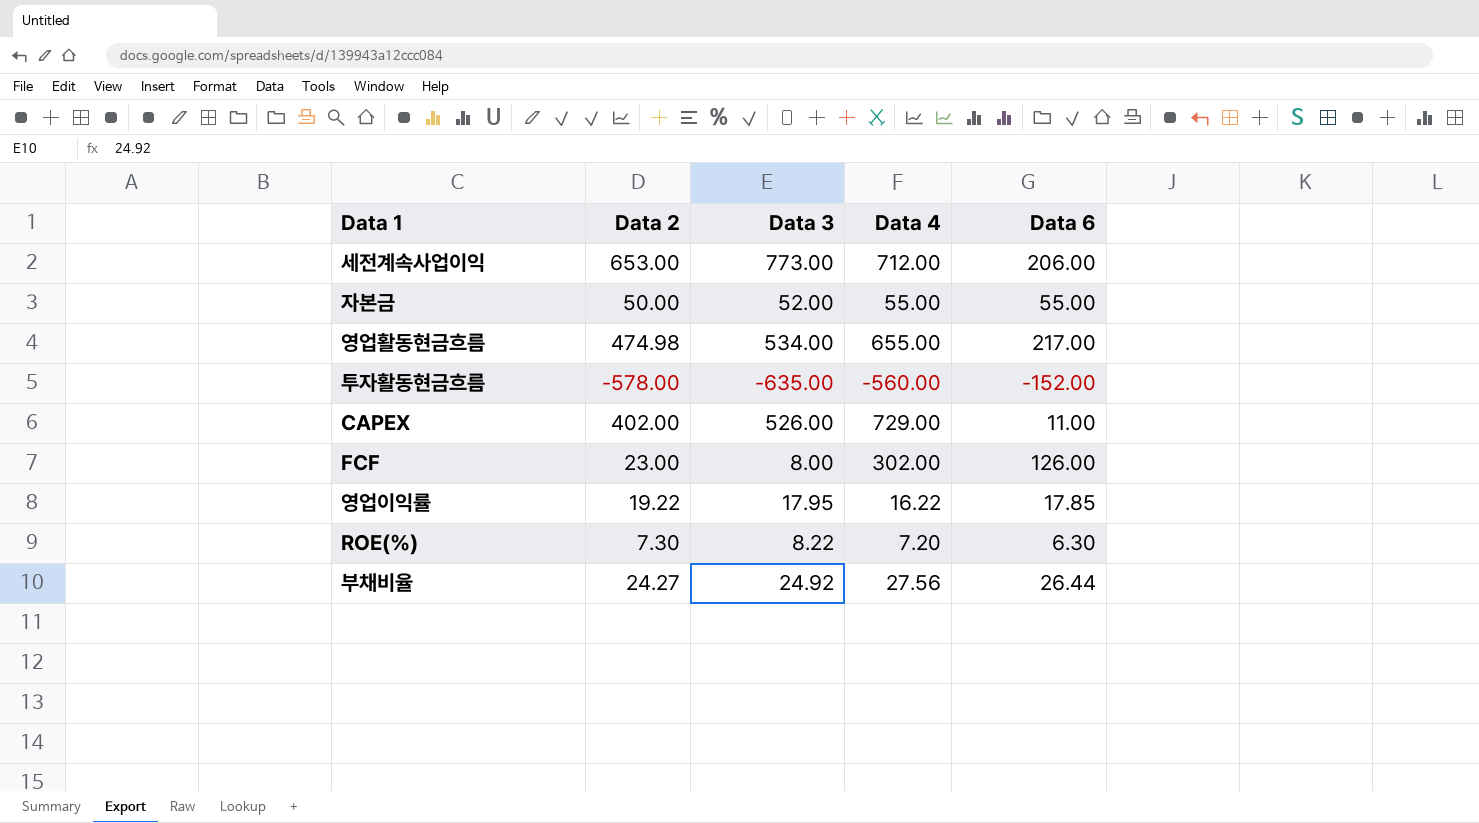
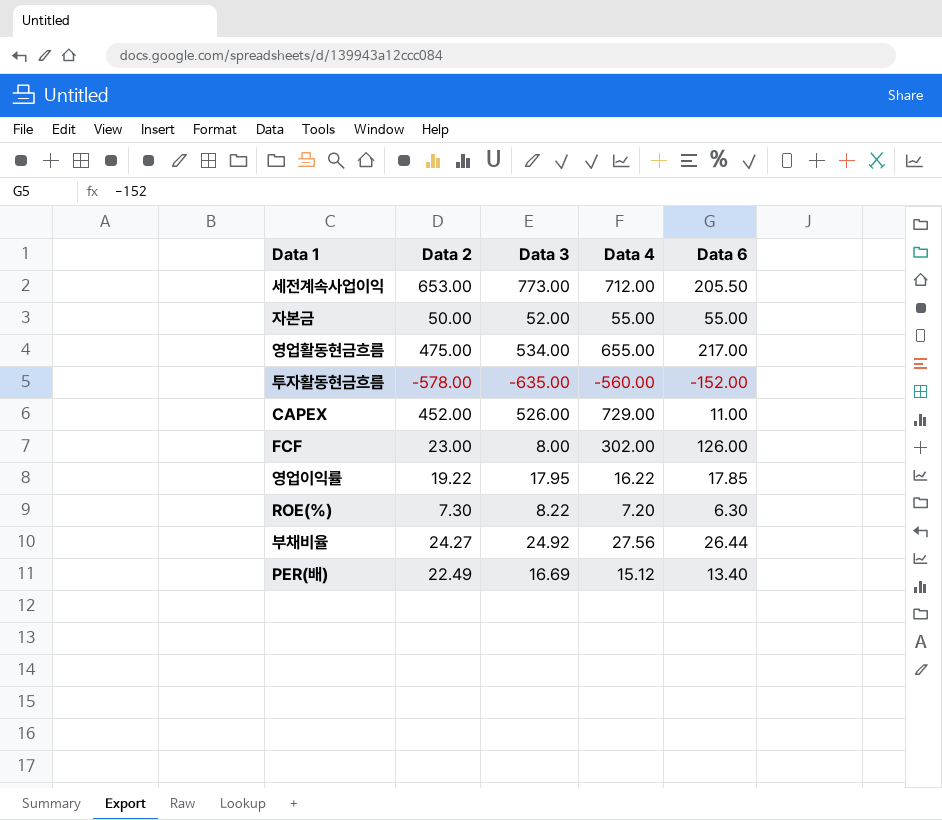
세전계속사업이익 | Data 6: 206.00 -> 205.50
영업활동현금흐름 | Data 2: 474.98 -> 475.00
CAPEX | Data 2: 402.00 -> 452.00
row PER(배): none -> 22.49 | 16.69 | 15.12 | 13.40

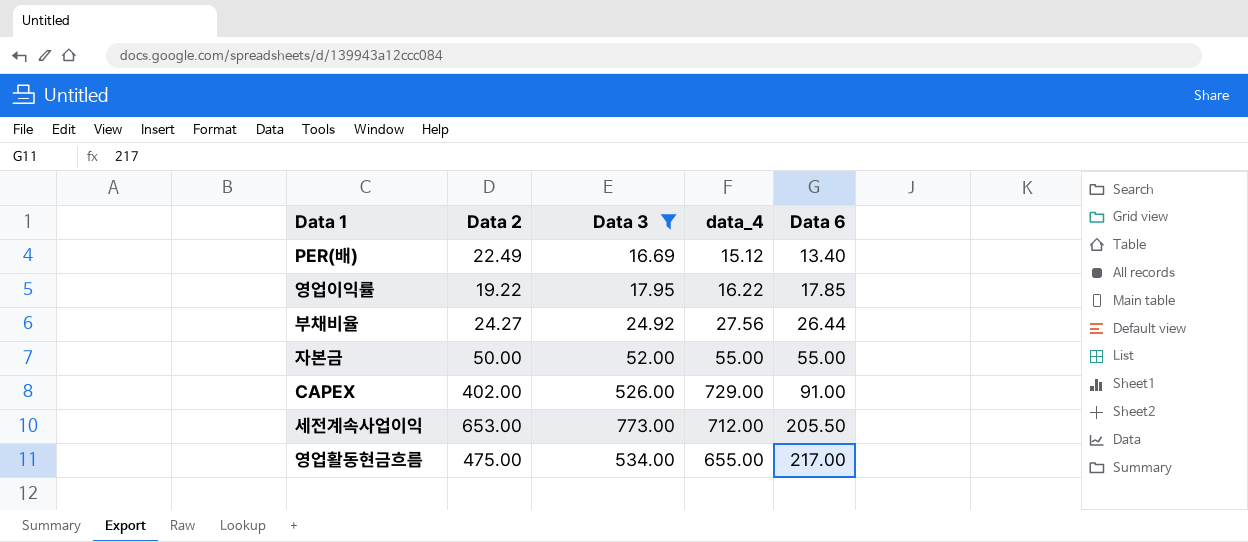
filter: none -> Data 3 >= 16.69
row order: none -> Data 6 ascending
column name: Data 4 -> data_4
CAPEX | Data 2: 452.00 -> 402.00
CAPEX | Data 6: 11.00 -> 91.00

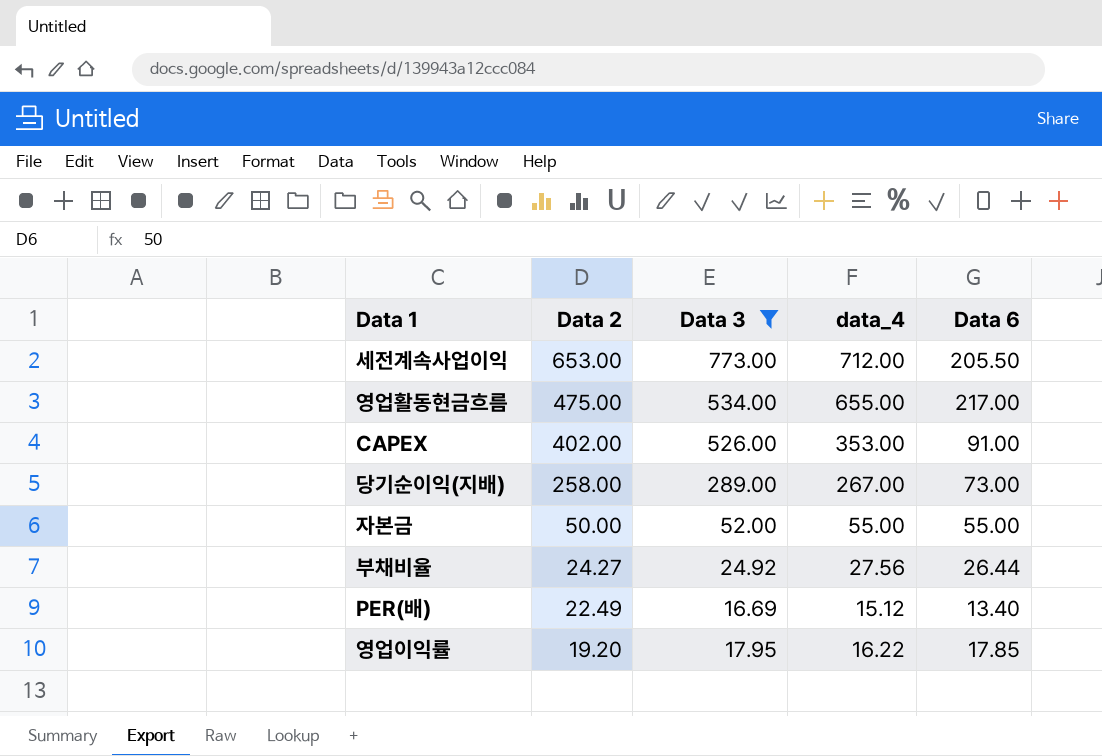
row order: Data 6 ascending -> Data 2 descending
CAPEX | data_4: 729.00 -> 353.00
row 당기순이익(지배): none -> 258.00 | 289.00 | 267.00 | 73.00
영업이익률 | Data 2: 19.22 -> 19.20

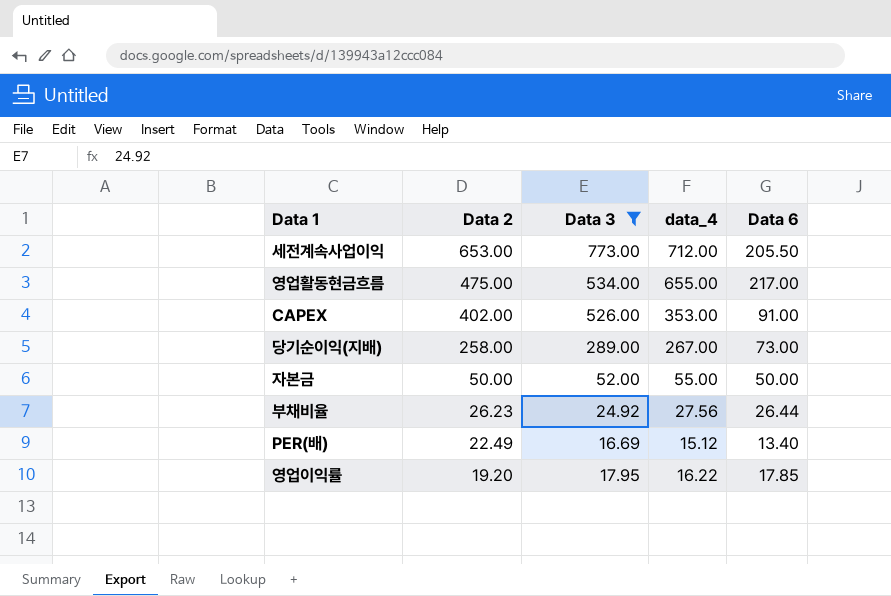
자본금 | Data 6: 55.00 -> 50.00
부채비율 | Data 2: 24.27 -> 26.23

